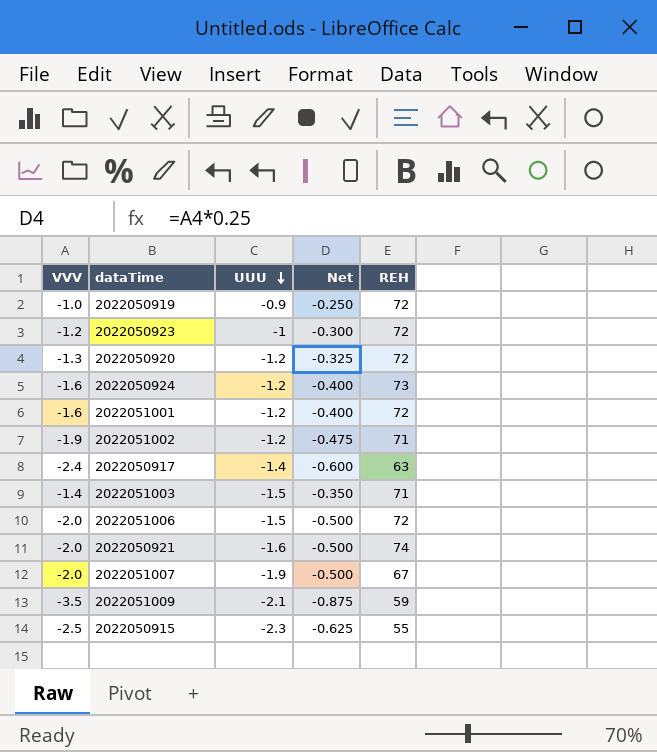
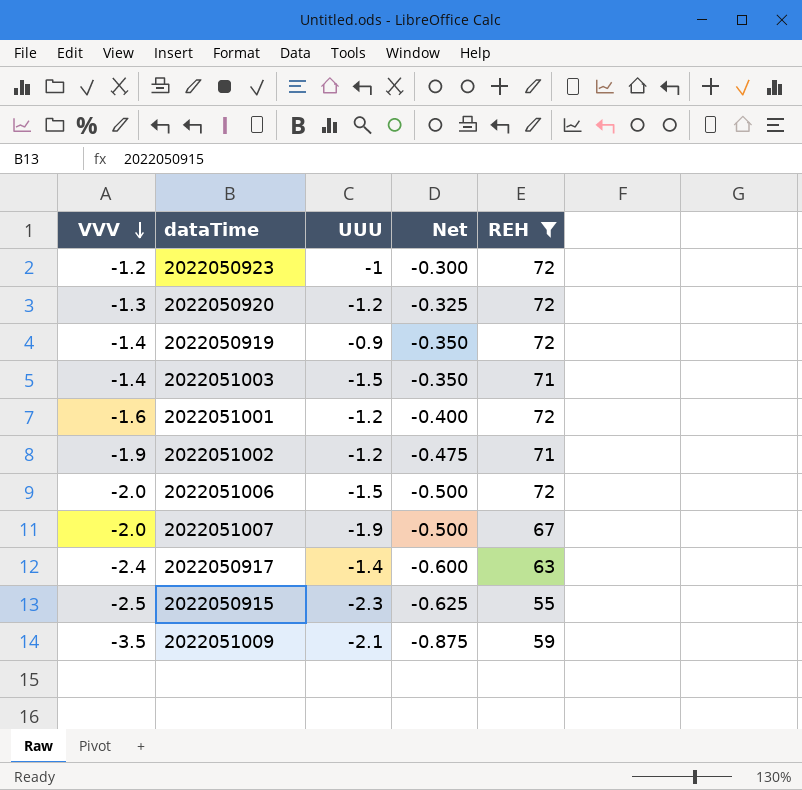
filter: none -> REH <= 72
row order: UUU descending -> VVV descending
2022050919 | VVV: -1.0 -> -1.4
2022050919 | Net: -0.250 -> -0.350

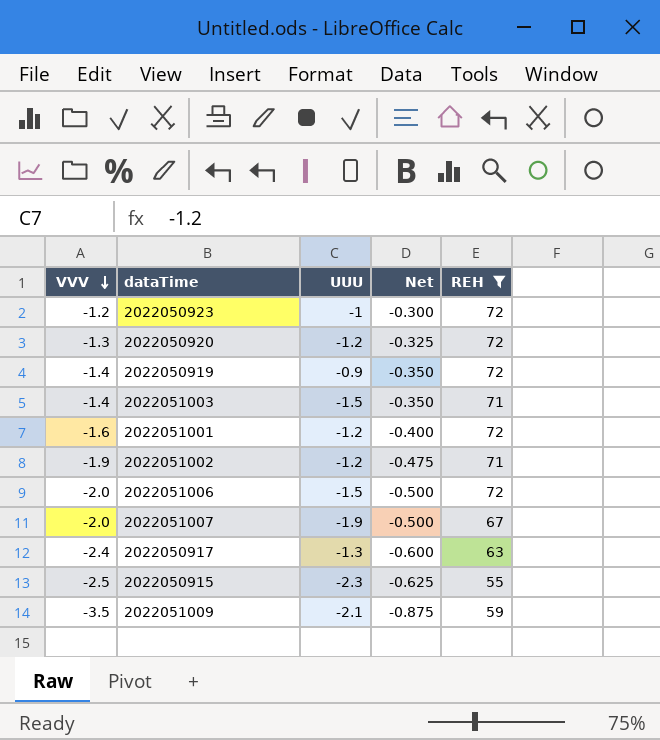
2022050917 | UUU: -1.4 -> -1.3

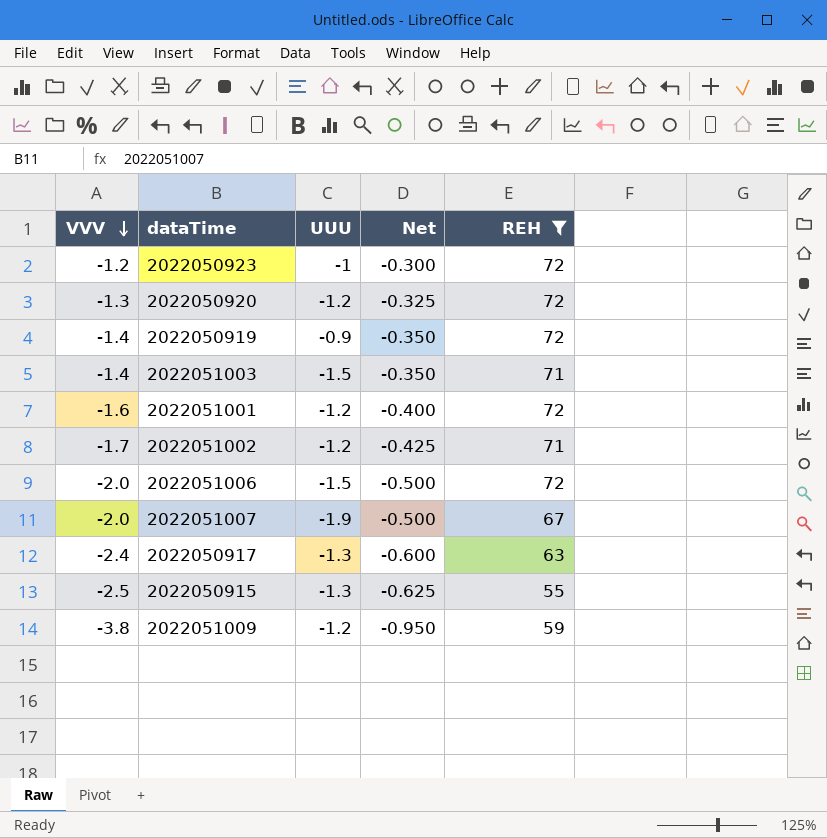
2022051002 | VVV: -1.9 -> -1.7
2022051002 | Net: -0.475 -> -0.425
2022050915 | UUU: -2.3 -> -1.3
2022051009 | VVV: -3.5 -> -3.8
2022051009 | UUU: -2.1 -> -1.2
2022051009 | Net: -0.875 -> -0.950

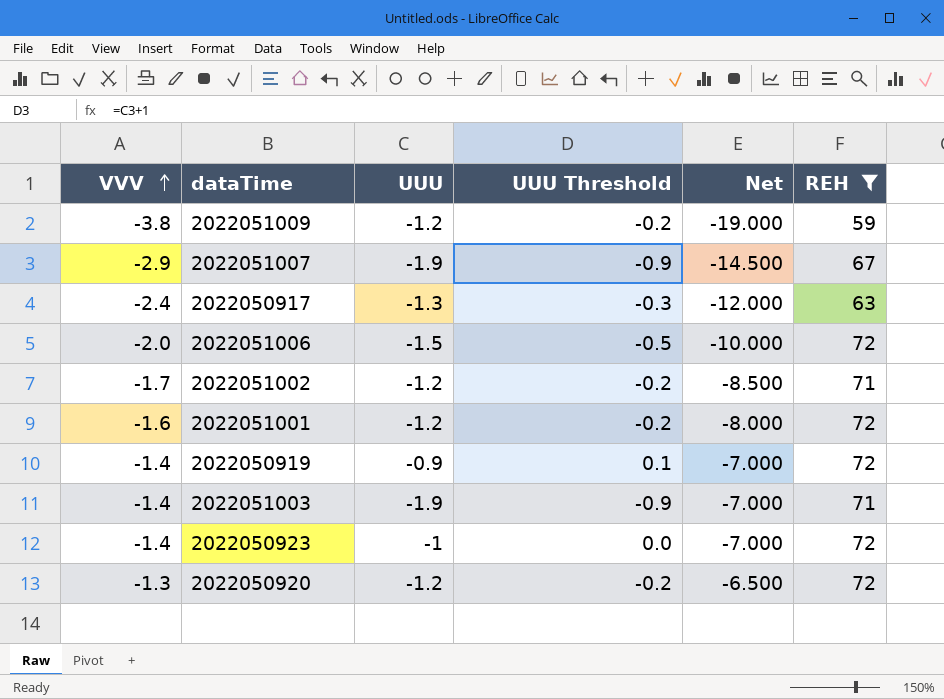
row order: VVV descending -> VVV ascending
column UUU Threshold | formula: none -> [UUU] + 1
column Net | formula: [VVV] * 0.25 -> [VVV] * 5
row 2022050915: -2.5 | -1.3 | -0.625 | 55 -> none
2022051007 | VVV: -2.0 -> -2.9
2022051003 | UUU: -1.5 -> -1.9
2022050923 | VVV: -1.2 -> -1.4

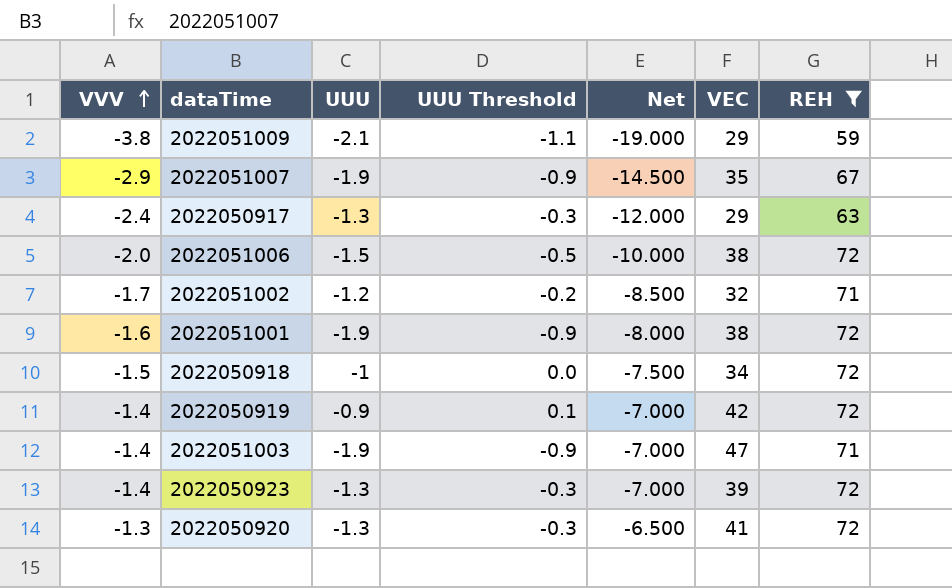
column VEC | position: none -> 6
2022051009 | UUU: -1.2 -> -2.1
2022051009 | UUU Threshold: -0.2 -> -1.1
2022051001 | UUU: -1.2 -> -1.9
2022051001 | UUU Threshold: -0.2 -> -0.9
row 2022050918: none -> -1.5 | -1 | 0.0 | -7.500 | 34 | 72
2022050923 | UUU: -1 -> -1.3
2022050923 | UUU Threshold: 0.0 -> -0.3
2022050920 | UUU: -1.2 -> -1.3
2022050920 | UUU Threshold: -0.2 -> -0.3

